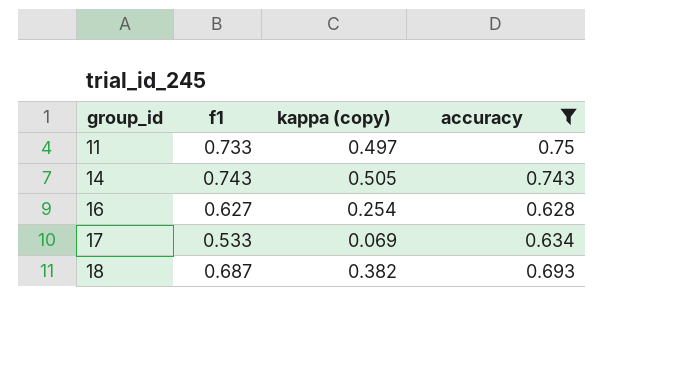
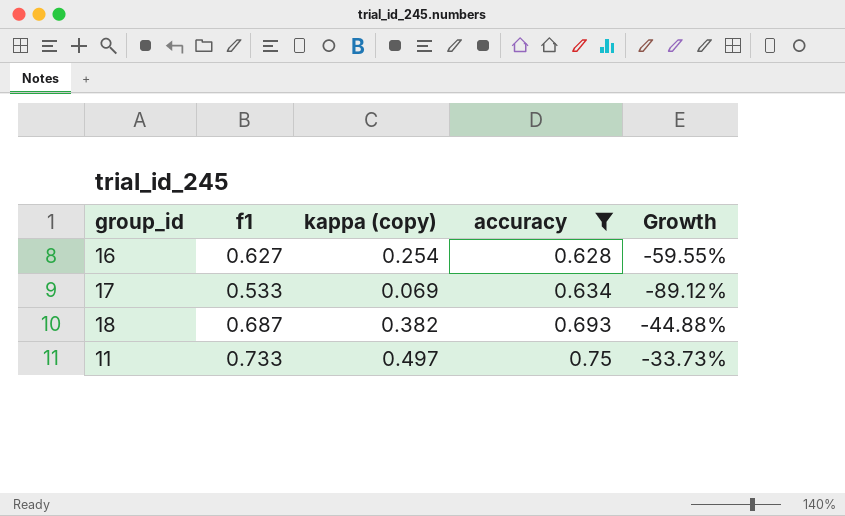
row order: group_id ascending -> accuracy ascending
column Growth | formula: none -> ([kappa (copy)] - [accuracy]) / [accuracy]
row 14: 0.743 | 0.505 | 0.743 -> none

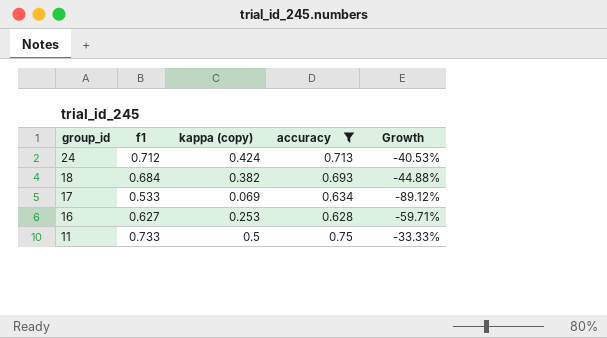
row order: accuracy ascending -> group_id descending
row 24: none -> 0.712 | 0.424 | 0.713 | -40.53%
18 | f1: 0.687 -> 0.684
16 | kappa (copy): 0.254 -> 0.253
16 | Growth: -59.55% -> -59.71%
11 | kappa (copy): 0.497 -> 0.5
11 | Growth: -33.73% -> -33.33%

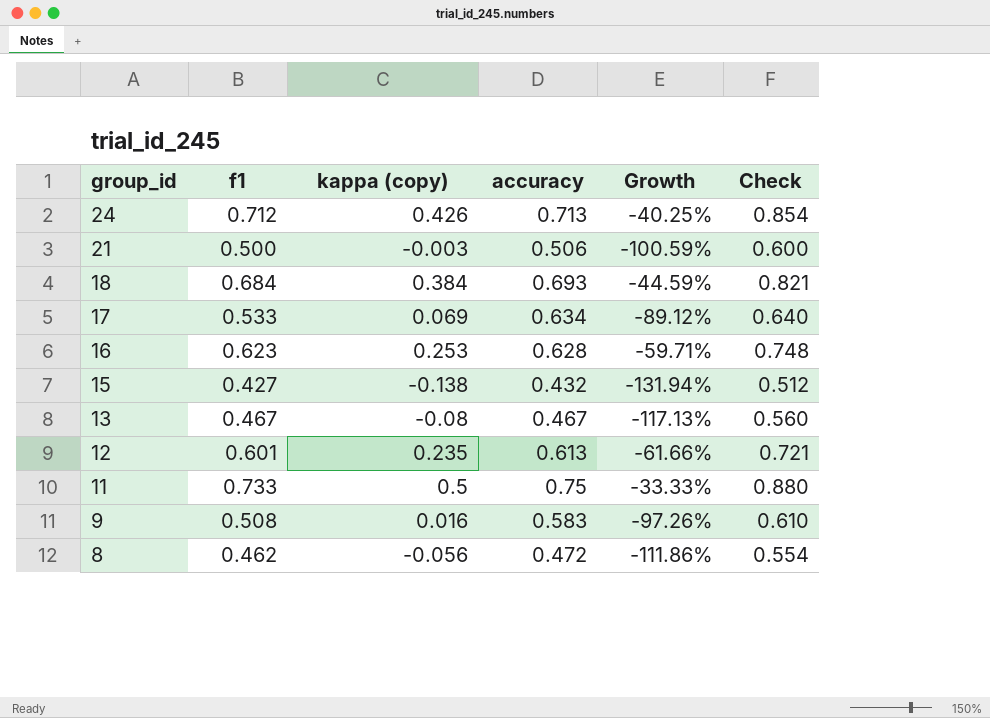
filter: accuracy >= 0.628 -> none
column Check | formula: none -> [f1] * 1.2
24 | kappa (copy): 0.424 -> 0.426
24 | Growth: -40.53% -> -40.25%
18 | kappa (copy): 0.382 -> 0.384
18 | Growth: -44.88% -> -44.59%
16 | f1: 0.627 -> 0.623

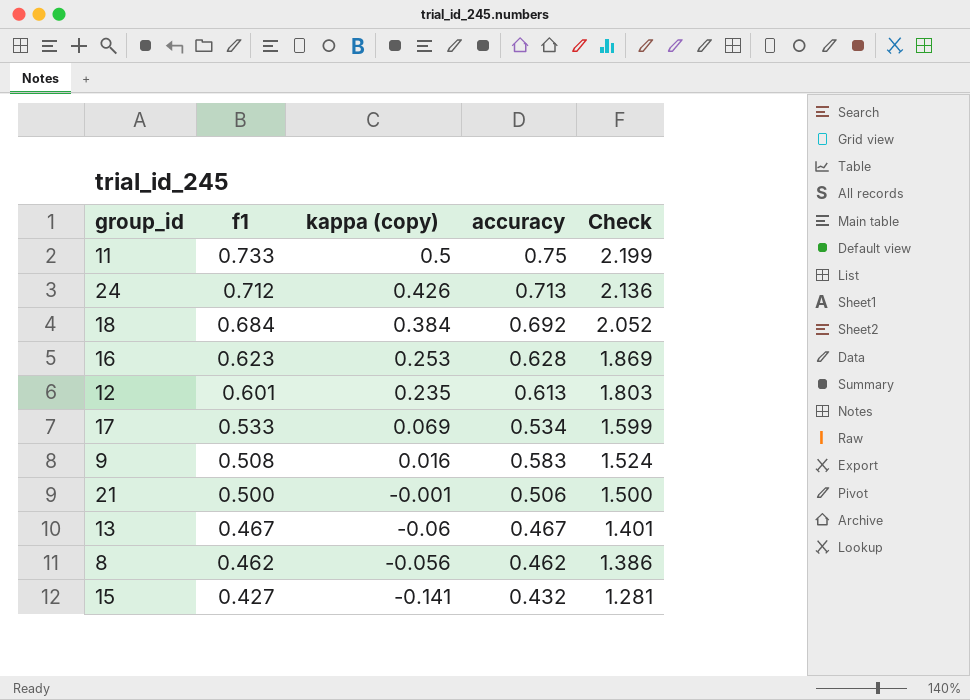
row order: group_id descending -> f1 descending
column Growth | formula: ([kappa (copy)] - [accuracy]) / [accuracy] -> none
column Check | formula: [f1] * 1.2 -> [f1] * 3
18 | accuracy: 0.693 -> 0.692
17 | accuracy: 0.634 -> 0.534
21 | kappa (copy): -0.003 -> -0.001
13 | kappa (copy): -0.08 -> -0.06
8 | accuracy: 0.472 -> 0.462
15 | kappa (copy): -0.138 -> -0.141

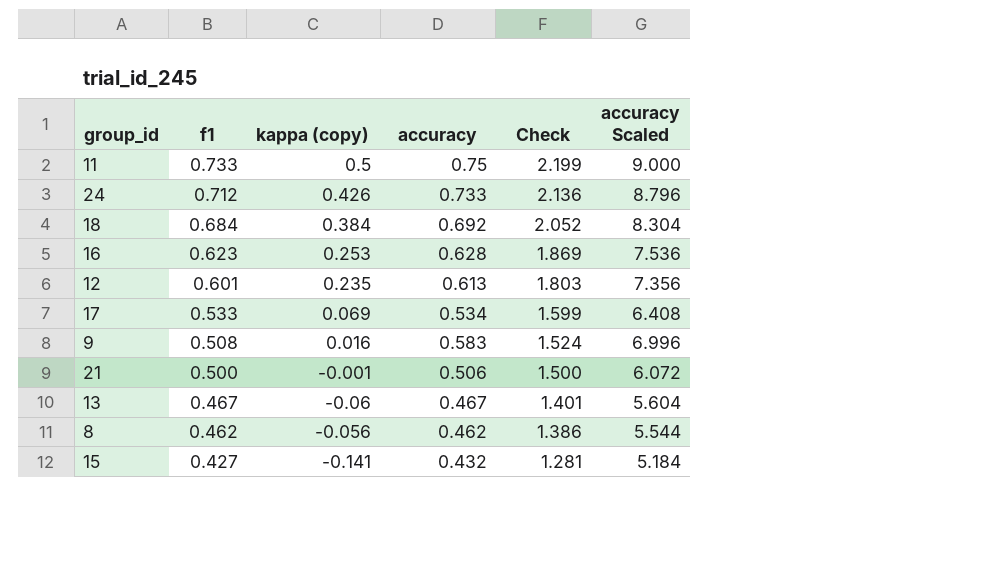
column accuracy Scaled | formula: none -> [accuracy] * 12
24 | accuracy: 0.713 -> 0.733

